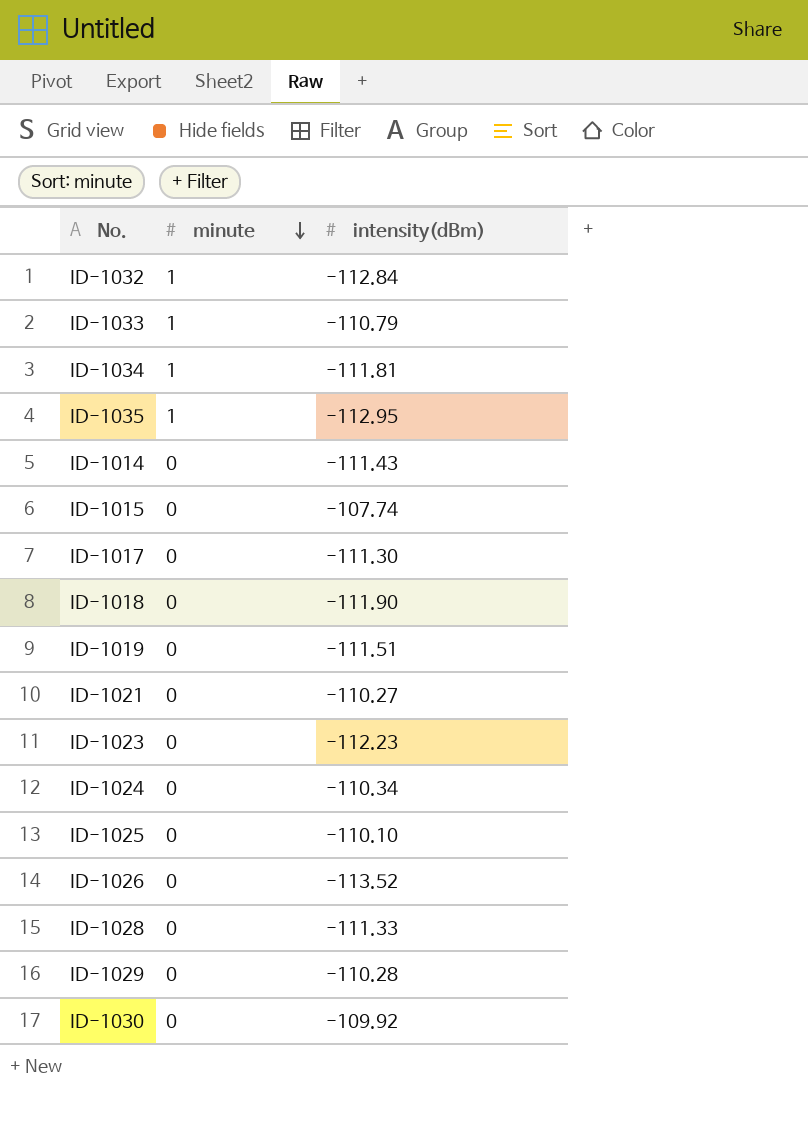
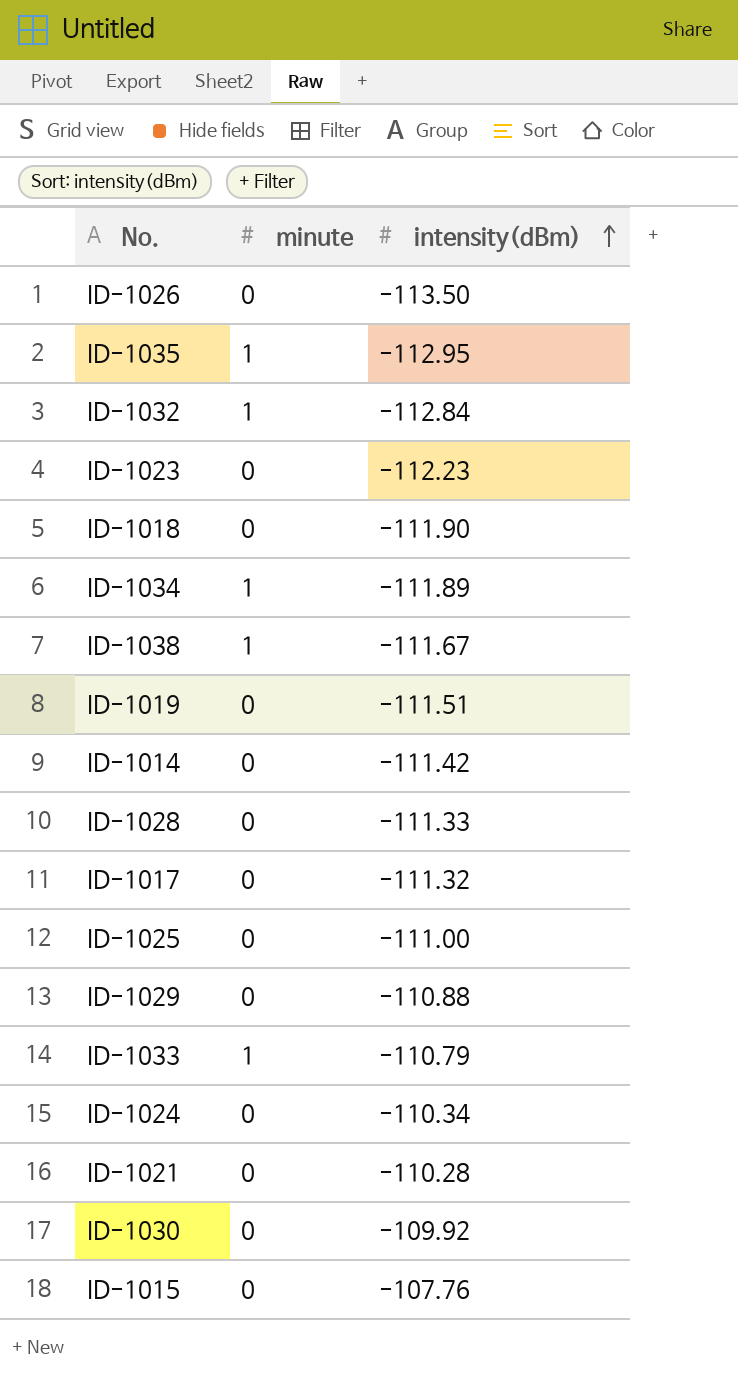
row order: minute descending -> intensity(dBm) ascending
ID-1026 | intensity(dBm): -113.52 -> -113.50
ID-1034 | intensity(dBm): -111.81 -> -111.89
row ID-1038: none -> 1 | -111.67
ID-1014 | intensity(dBm): -111.43 -> -111.42
ID-1017 | intensity(dBm): -111.30 -> -111.32
ID-1025 | intensity(dBm): -110.10 -> -111.00
ID-1029 | intensity(dBm): -110.28 -> -110.88
ID-1021 | intensity(dBm): -110.27 -> -110.28
ID-1015 | intensity(dBm): -107.74 -> -107.76

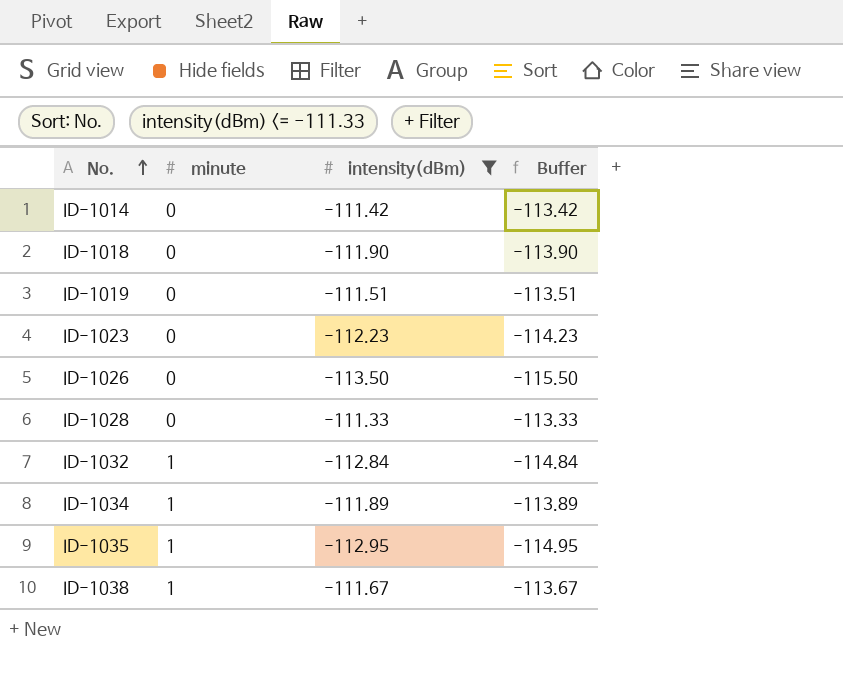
filter: none -> intensity(dBm) <= -111.33
row order: intensity(dBm) ascending -> No. ascending
column Buffer | formula: none -> [intensity(dBm)] - 2

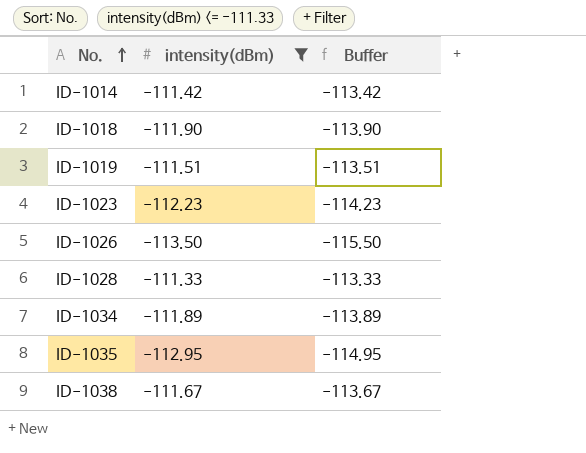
column minute | position: 2 -> none
row ID-1032: 1 | -112.84 | -114.84 -> none

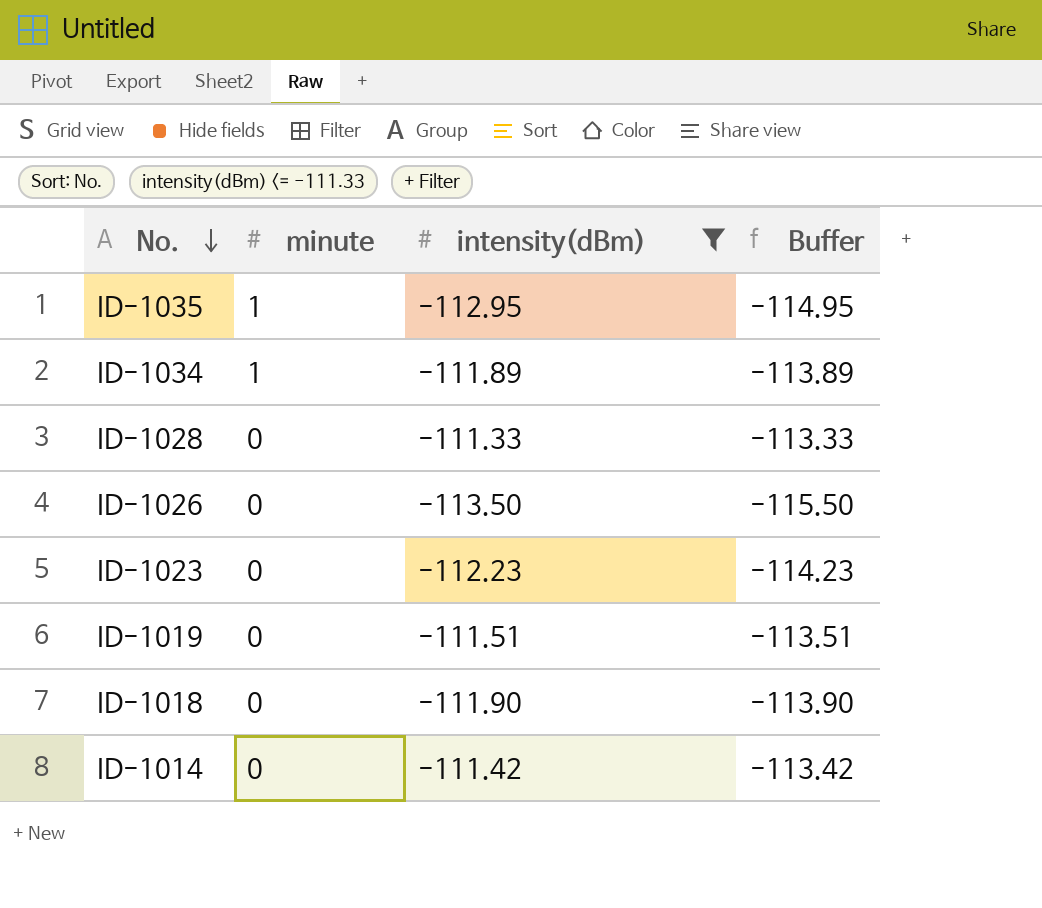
row order: No. ascending -> No. descending
column minute | position: none -> 2
row ID-1038: -111.67 | -113.67 -> none

